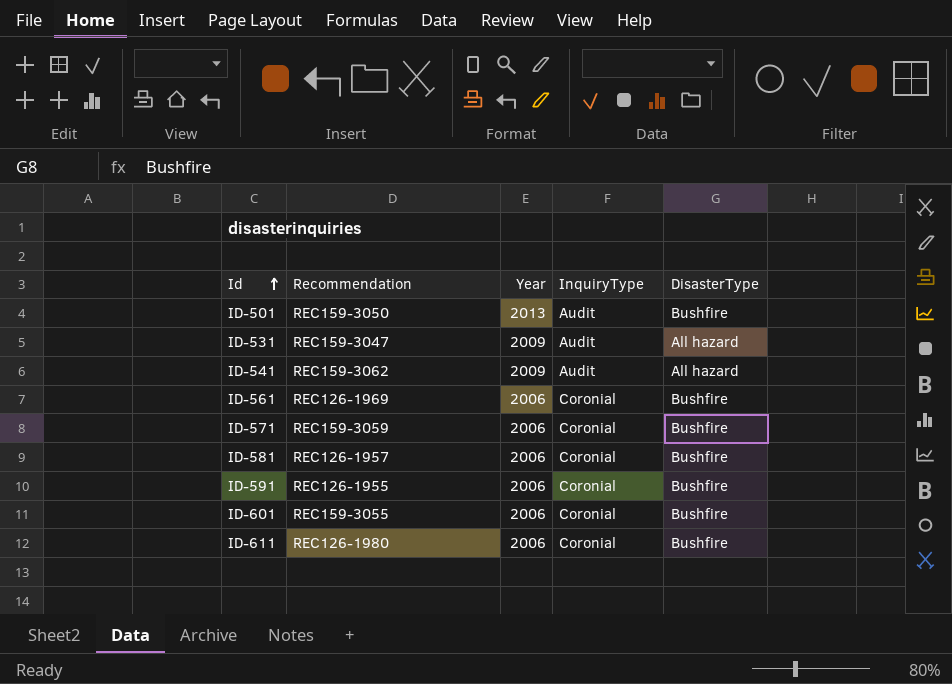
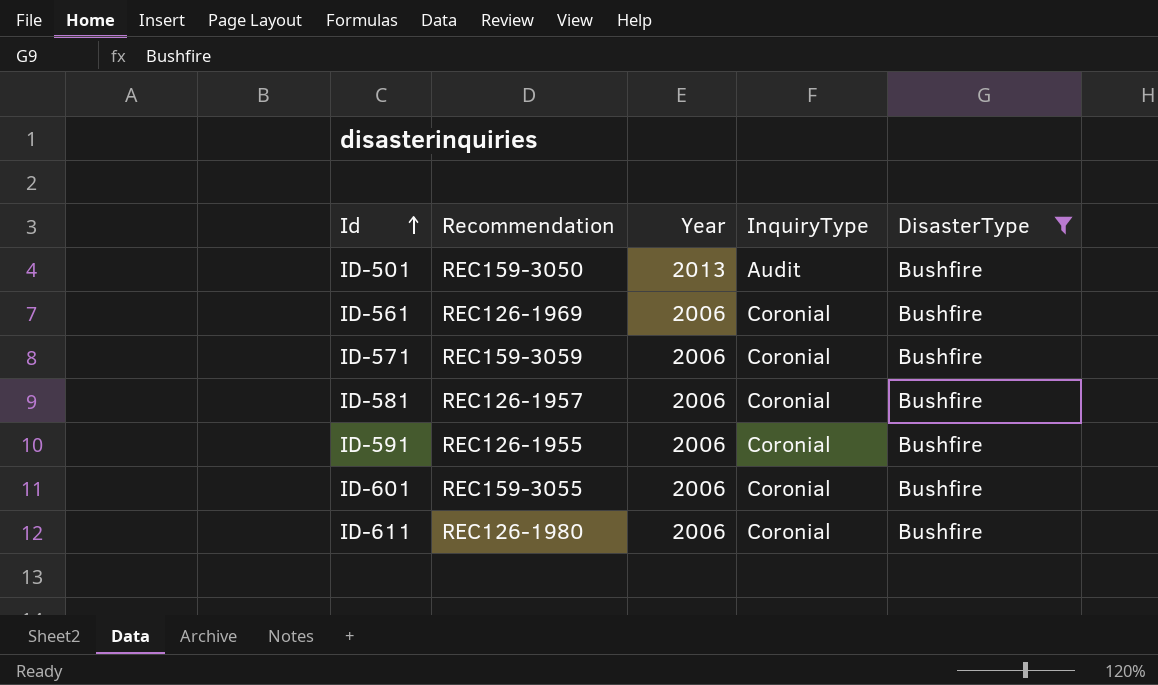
filter: none -> DisasterType = Bushfire

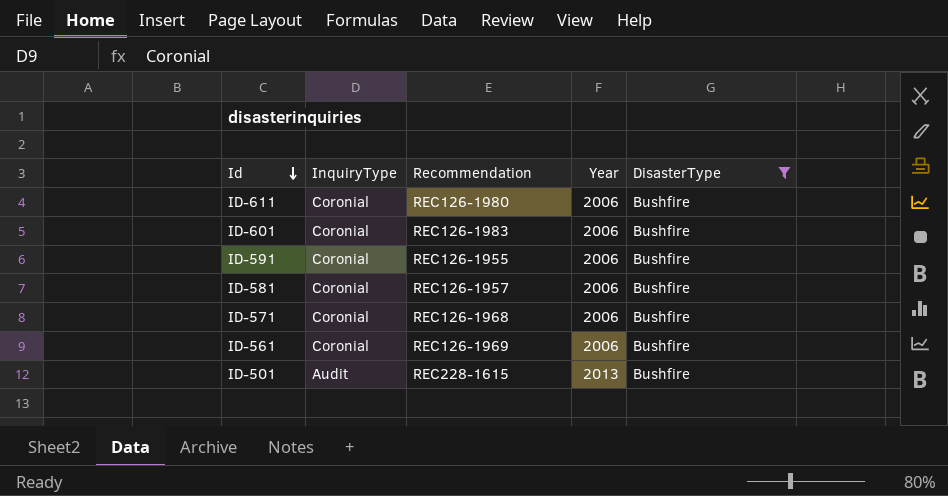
row order: Id ascending -> Id descending
column InquiryType | position: 4 -> 2
ID-601 | Recommendation: REC159-3055 -> REC126-1983
ID-571 | Recommendation: REC159-3059 -> REC126-1968
ID-501 | Recommendation: REC159-3050 -> REC228-1615

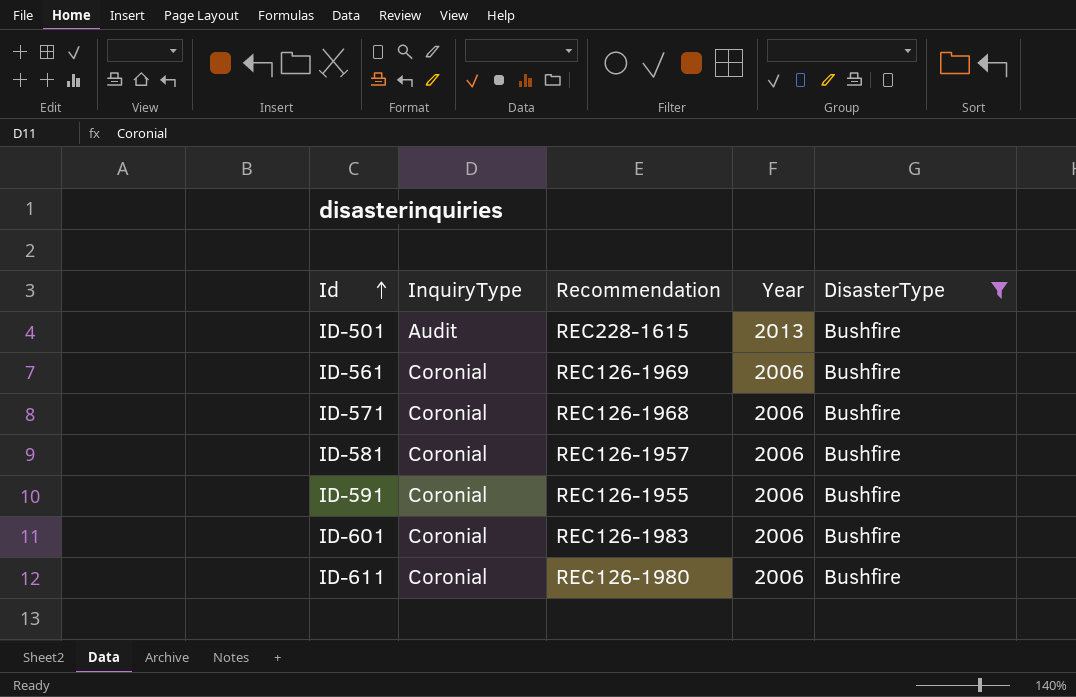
row order: Id descending -> Id ascending

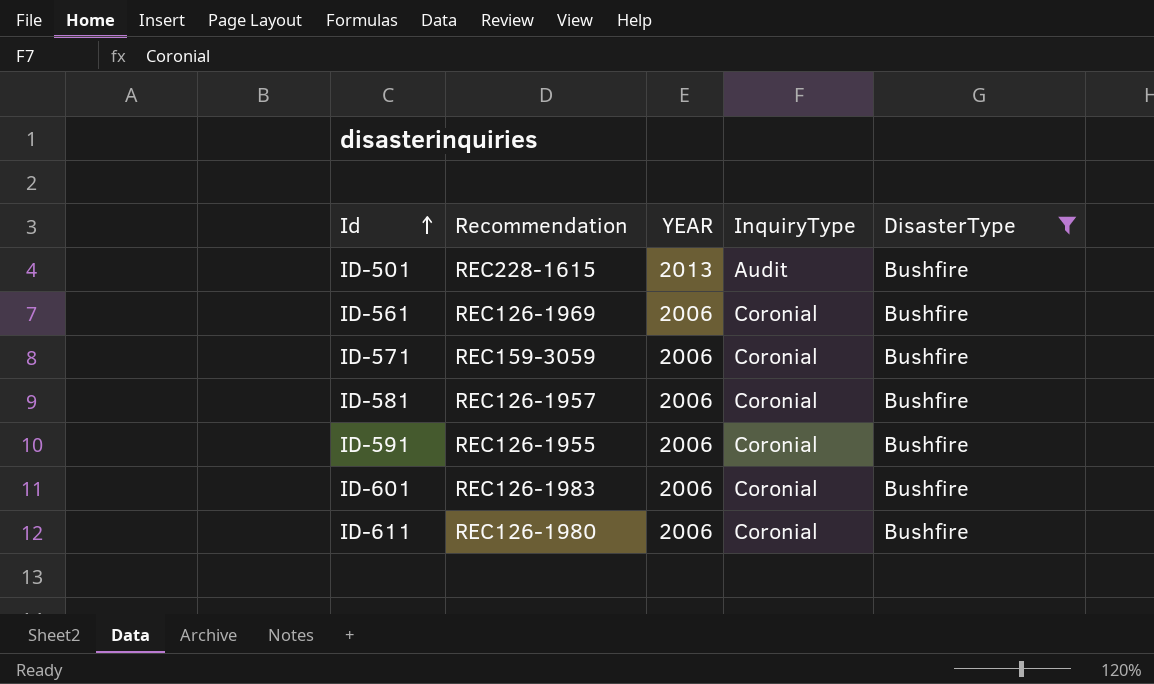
column name: Year -> YEAR
column InquiryType | position: 2 -> 4
ID-571 | Recommendation: REC126-1968 -> REC159-3059

